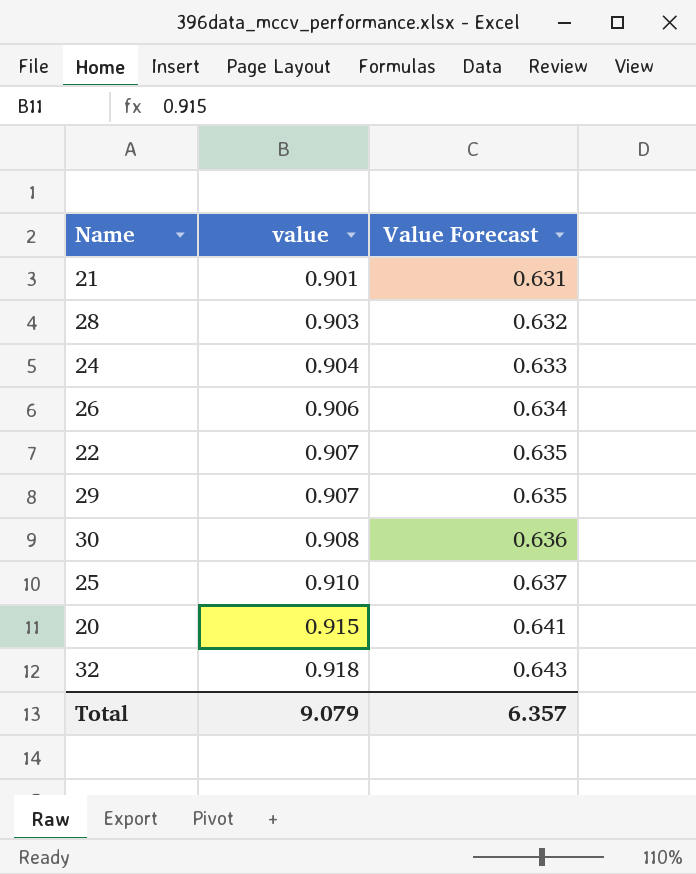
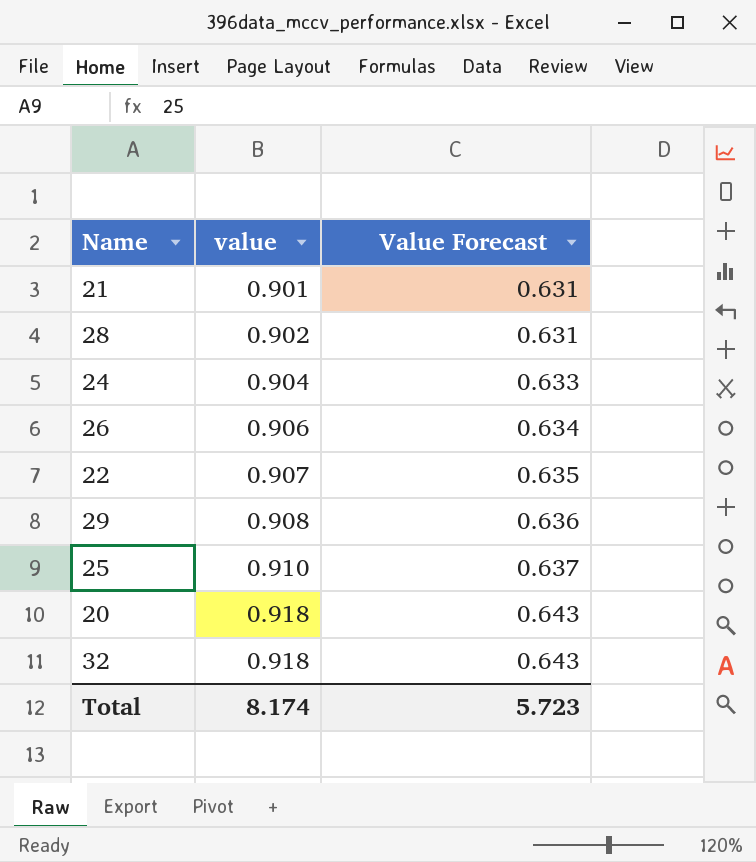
row 30: 0.908 | 0.636 -> none
28 | value: 0.903 -> 0.902
28 | Value Forecast: 0.632 -> 0.631
29 | value: 0.907 -> 0.908
29 | Value Forecast: 0.635 -> 0.636
20 | value: 0.915 -> 0.918
20 | Value Forecast: 0.641 -> 0.643
Total | value: 9.079 -> 8.174
Total | Value Forecast: 6.357 -> 5.723

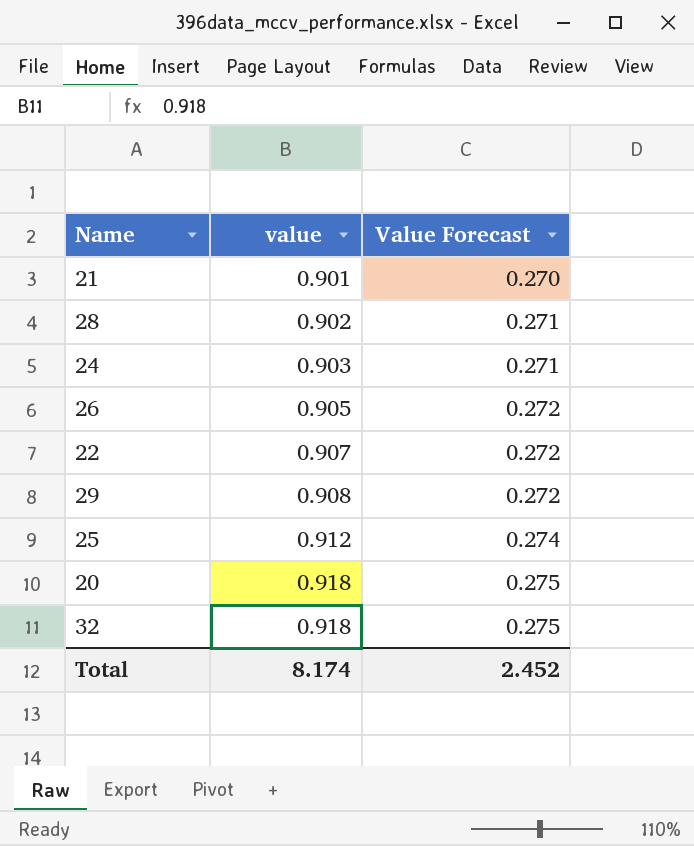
column Value Forecast | formula: [value] * 0.7 -> [value] * 0.3
24 | value: 0.904 -> 0.903
26 | value: 0.906 -> 0.905
25 | value: 0.910 -> 0.912
Total | Value Forecast: 5.723 -> 2.452

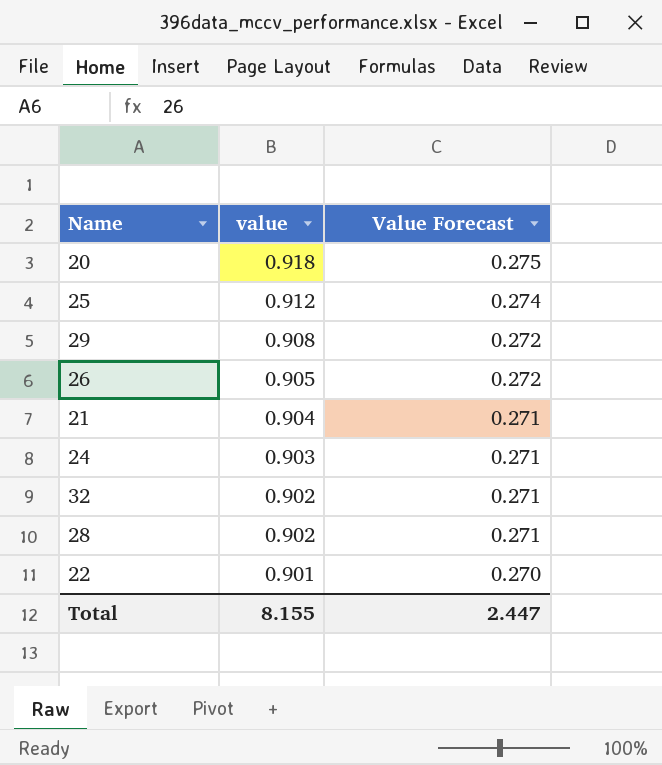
row order: value ascending -> value descending
21 | value: 0.901 -> 0.904
21 | Value Forecast: 0.270 -> 0.271
32 | value: 0.918 -> 0.902
32 | Value Forecast: 0.275 -> 0.271
22 | value: 0.907 -> 0.901
22 | Value Forecast: 0.272 -> 0.270
Total | value: 8.174 -> 8.155
Total | Value Forecast: 2.452 -> 2.447

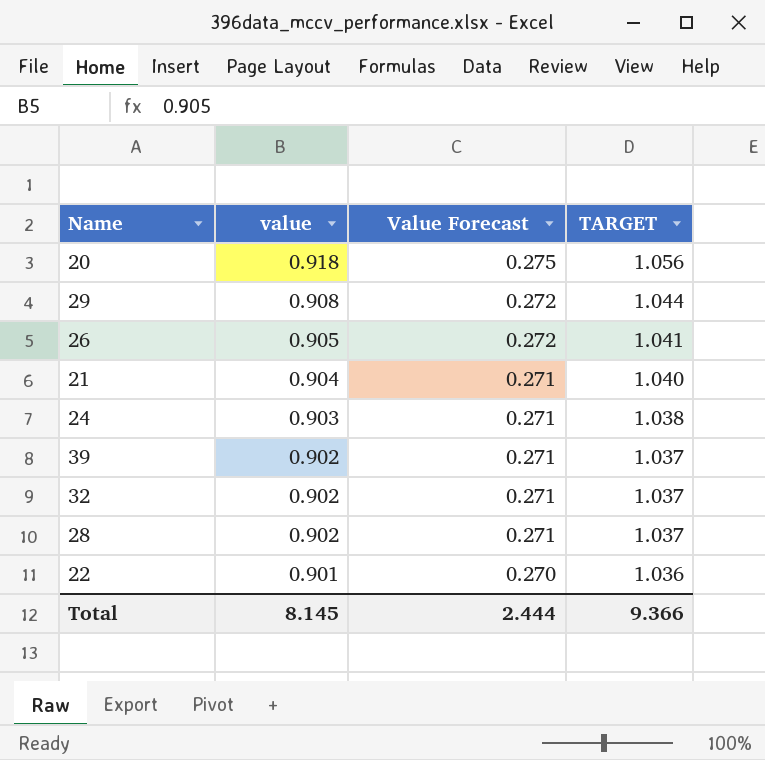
column TARGET | formula: none -> [value] * 1.15
row 25: 0.912 | 0.274 -> none
row 39: none -> 0.902 | 0.271 | 1.037
Total | value: 8.155 -> 8.145
Total | Value Forecast: 2.447 -> 2.444

